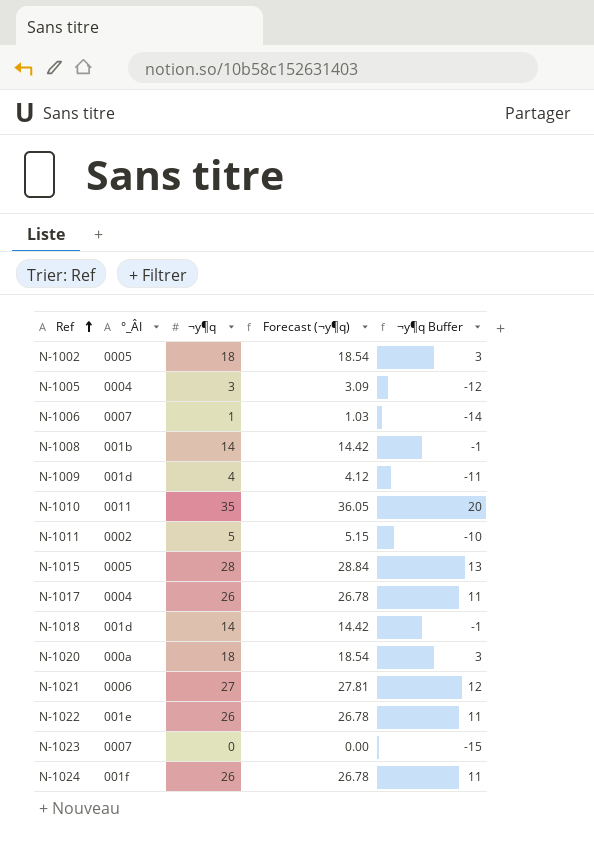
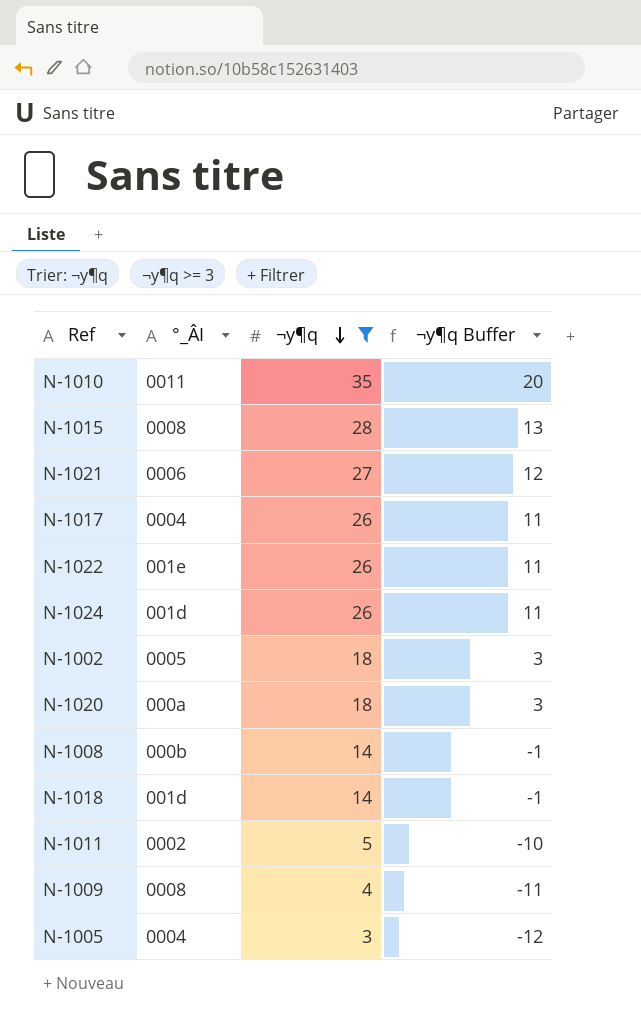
filter: none -> ¬y¶q >= 3
row order: Ref ascending -> ¬y¶q descending
column Forecast (¬y¶q) | formula: [¬y¶q] * 1.03 -> none
N-1015 | °_ÂI: 0005 -> 0008
N-1024 | °_ÂI: 001f -> 001d
N-1008 | °_ÂI: 001b -> 000b
N-1009 | °_ÂI: 001d -> 0008

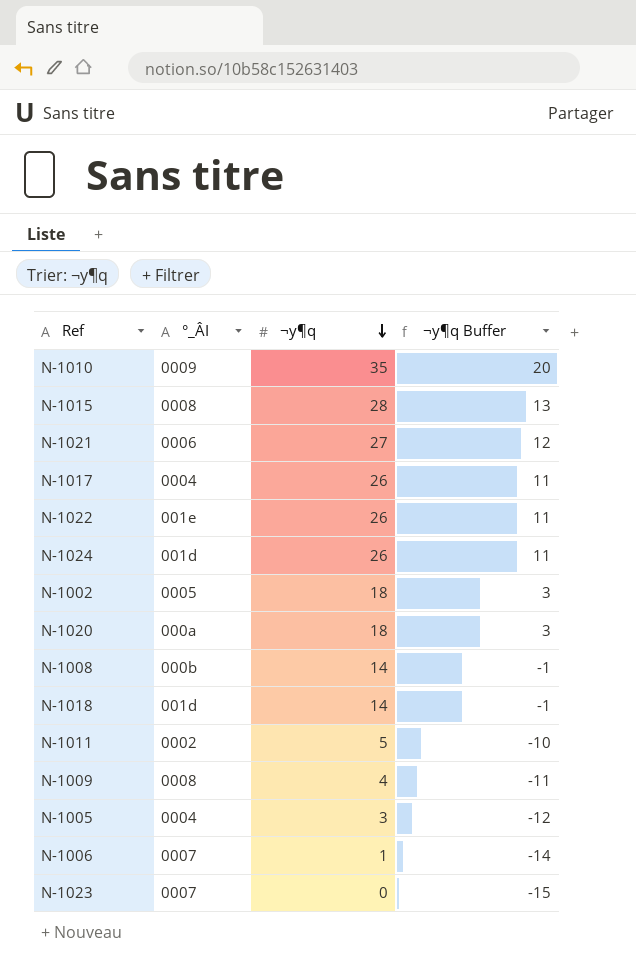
filter: ¬y¶q >= 3 -> none
N-1010 | °_ÂI: 0011 -> 0009

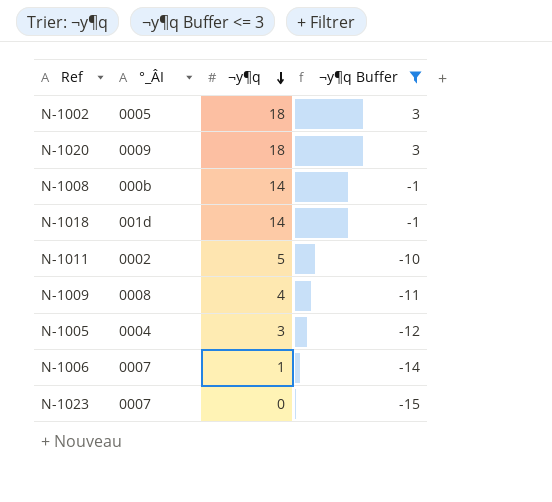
filter: none -> ¬y¶q Buffer <= 3
N-1020 | °_ÂI: 000a -> 0009

